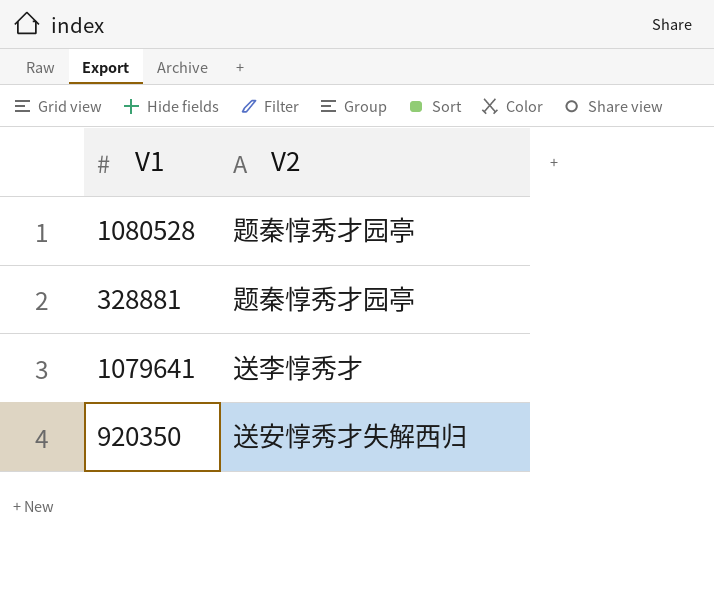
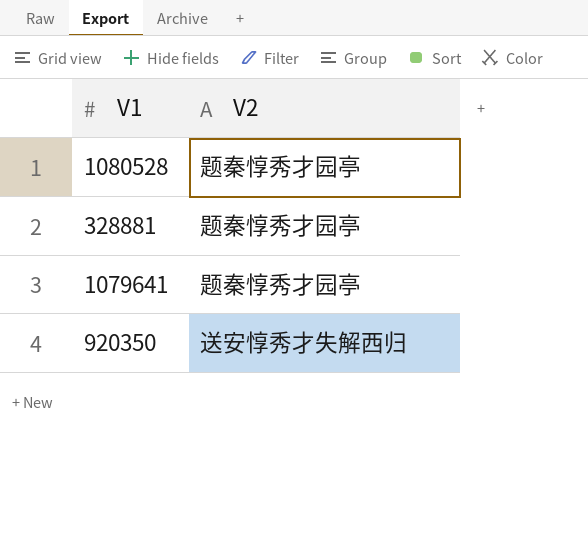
1079641 | V2: 送李惇秀才 -> 题秦惇秀才园亭

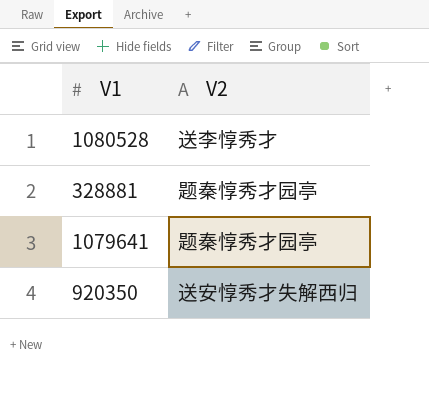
1080528 | V2: 题秦惇秀才园亭 -> 送李惇秀才

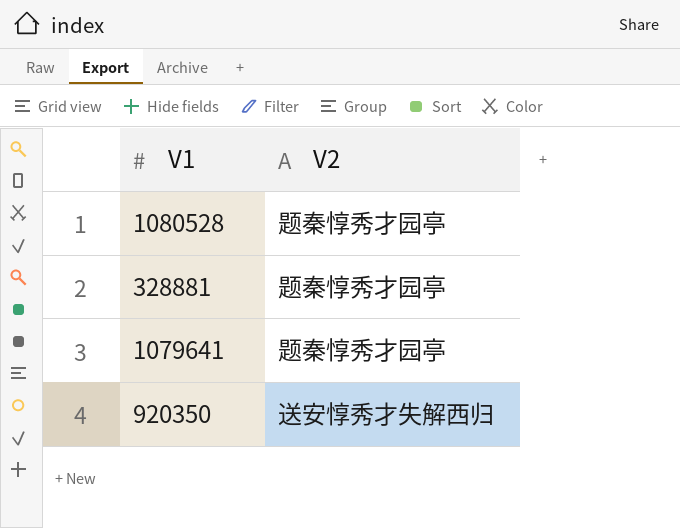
1080528 | V2: 送李惇秀才 -> 题秦惇秀才园亭

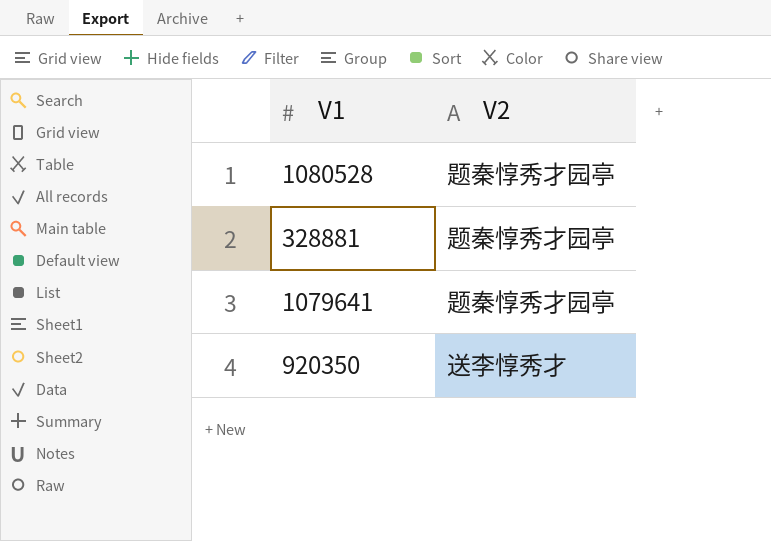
920350 | V2: 送安惇秀才失解西归 -> 送李惇秀才

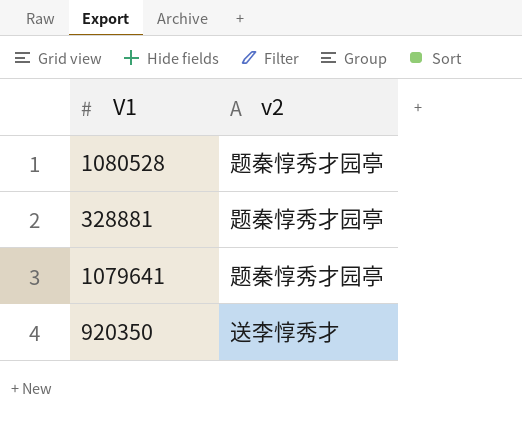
column name: V2 -> v2

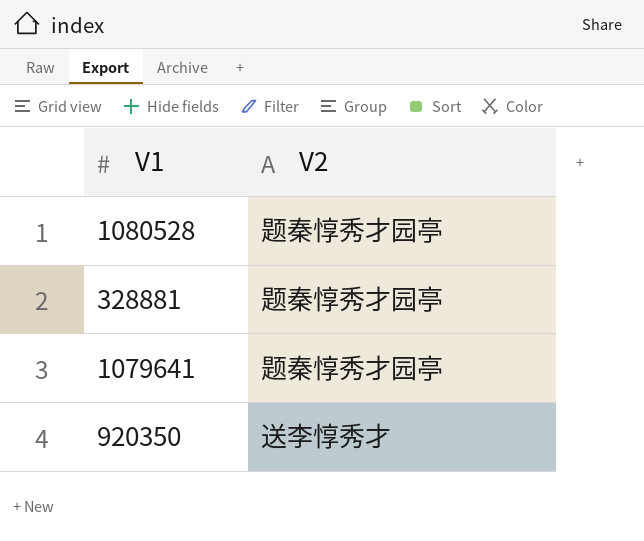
column name: v2 -> V2

